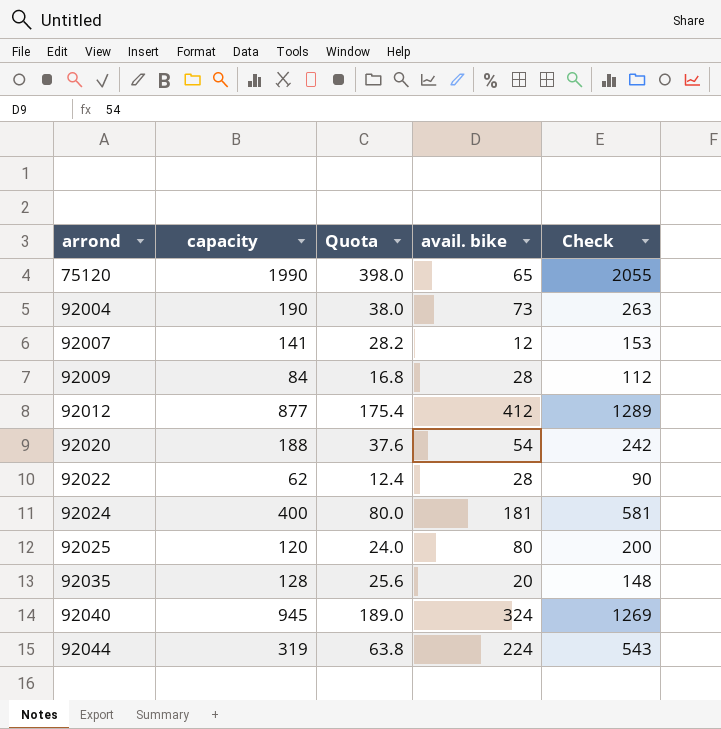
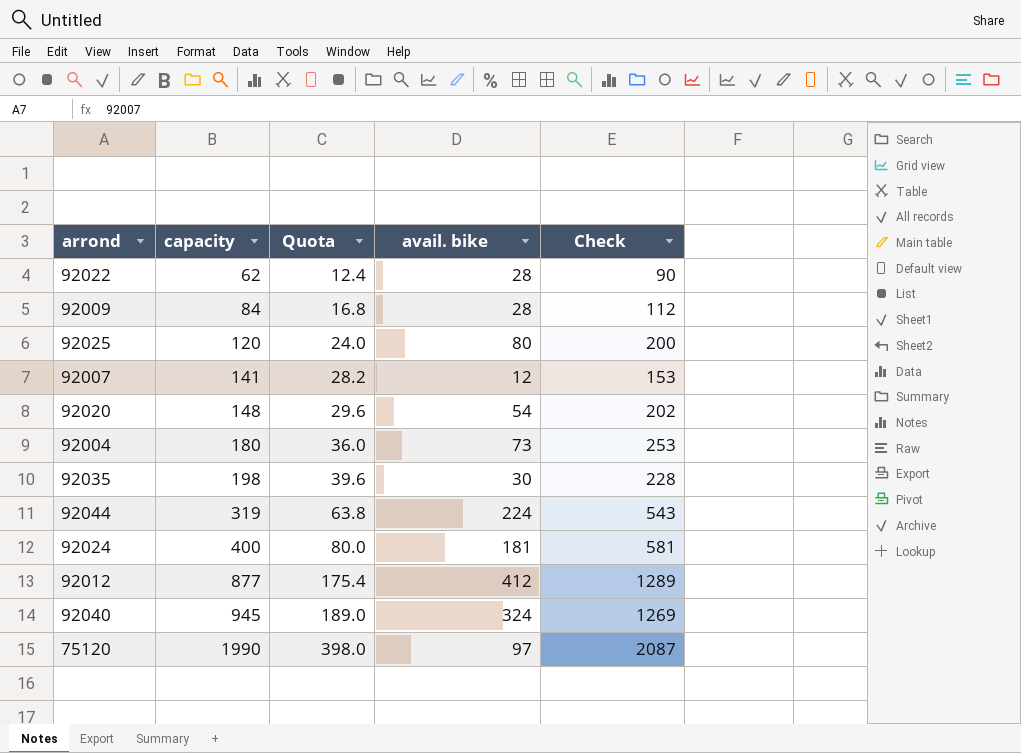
row order: arrond ascending -> capacity ascending
92020 | capacity: 188 -> 148
92020 | Quota: 37.6 -> 29.6
92020 | Check: 242 -> 202
92004 | capacity: 190 -> 180
92004 | Quota: 38.0 -> 36.0
92004 | Check: 263 -> 253
92035 | capacity: 128 -> 198
92035 | Quota: 25.6 -> 39.6
92035 | avail. bike: 20 -> 30
92035 | Check: 148 -> 228
75120 | avail. bike: 65 -> 97
75120 | Check: 2055 -> 2087

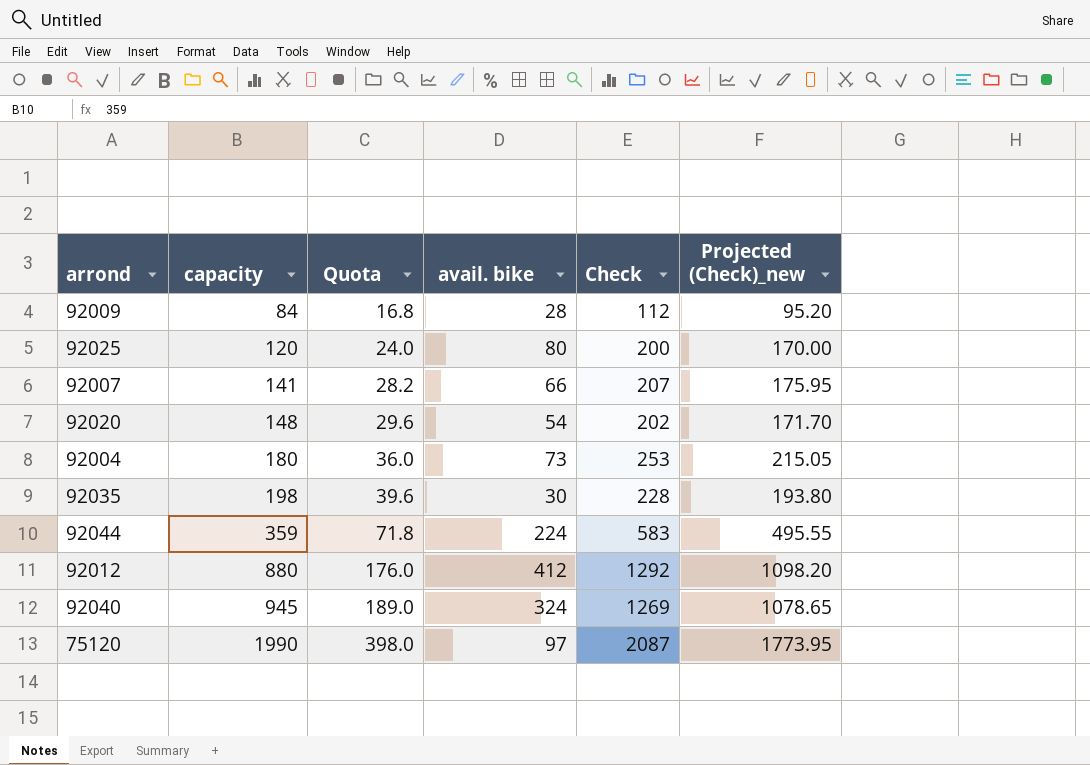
column Projected (Check)_new | formula: none -> [Check] * 0.85
row 92022: 62 | 12.4 | 28 | 90 -> none
row 92024: 400 | 80.0 | 181 | 581 -> none
92007 | avail. bike: 12 -> 66
92007 | Check: 153 -> 207
92044 | capacity: 319 -> 359
92044 | Quota: 63.8 -> 71.8
92044 | Check: 543 -> 583
92012 | capacity: 877 -> 880
92012 | Quota: 175.4 -> 176.0
92012 | Check: 1289 -> 1292

